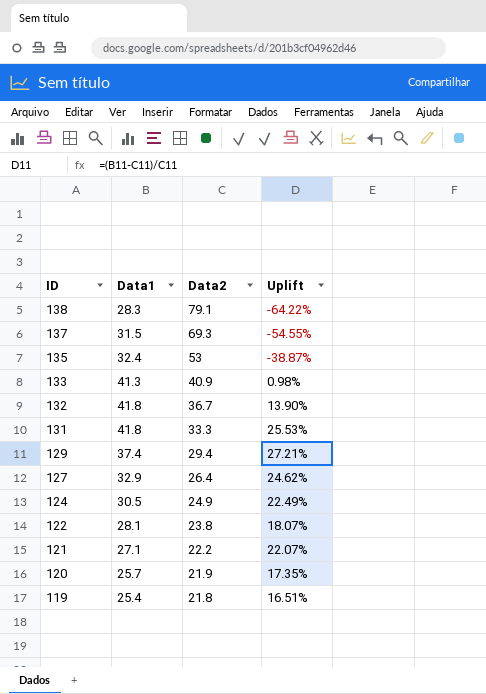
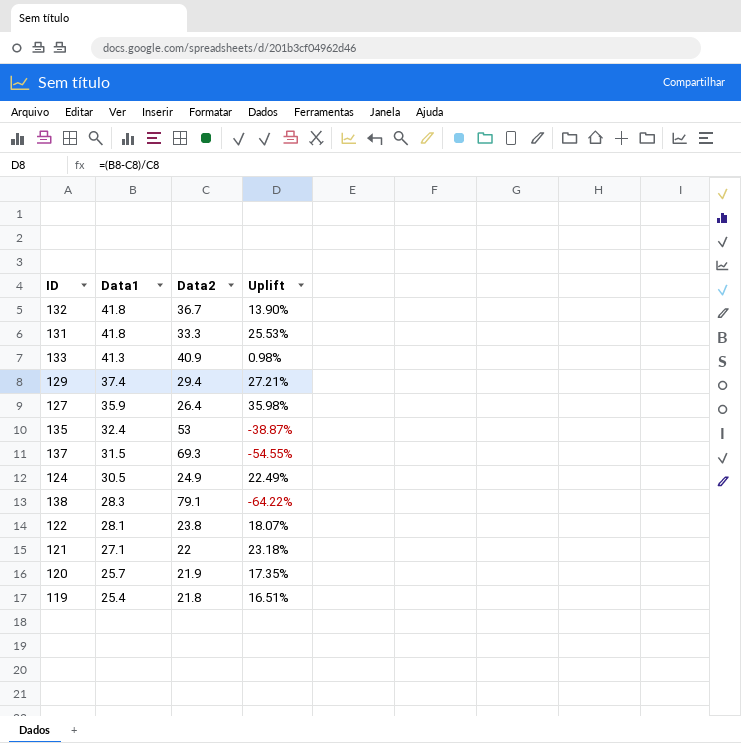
row order: ID descending -> Data1 descending
127 | Data1: 32.9 -> 35.9
127 | Uplift: 24.62% -> 35.98%
121 | Data2: 22.2 -> 22
121 | Uplift: 22.07% -> 23.18%

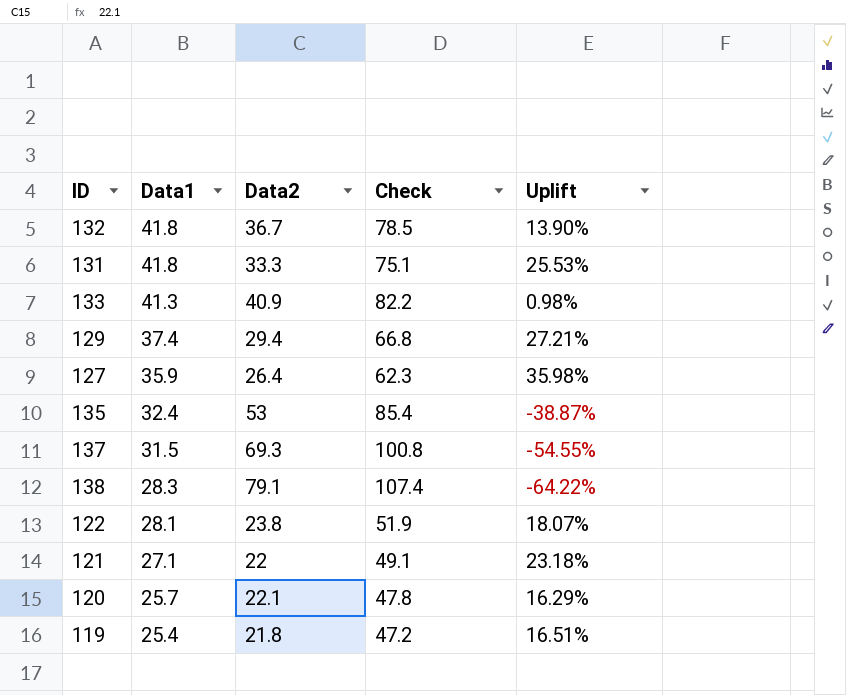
column Check | formula: none -> [Data1] + [Data2]
row 124: 30.5 | 24.9 | 22.49% -> none
120 | Data2: 21.9 -> 22.1
120 | Uplift: 17.35% -> 16.29%

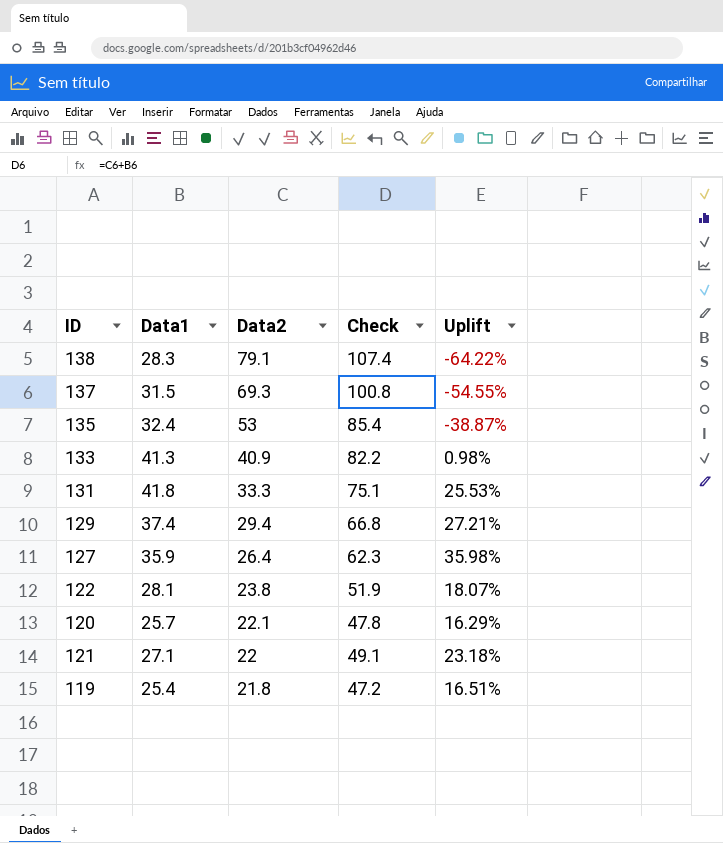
row order: Data1 descending -> Data2 descending
row 132: 41.8 | 36.7 | 78.5 | 13.90% -> none

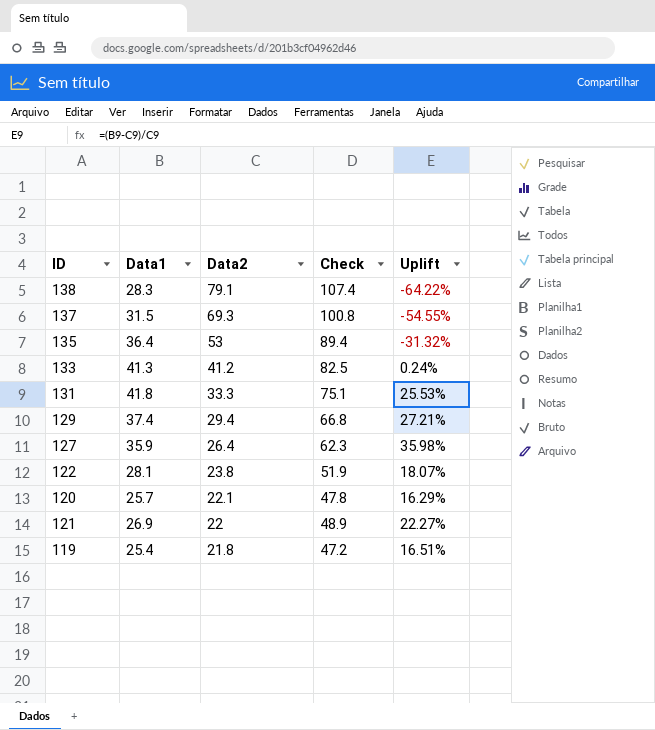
135 | Data1: 32.4 -> 36.4
135 | Check: 85.4 -> 89.4
135 | Uplift: -38.87% -> -31.32%
133 | Data2: 40.9 -> 41.2
133 | Check: 82.2 -> 82.5
133 | Uplift: 0.98% -> 0.24%
121 | Data1: 27.1 -> 26.9
121 | Check: 49.1 -> 48.9
121 | Uplift: 23.18% -> 22.27%

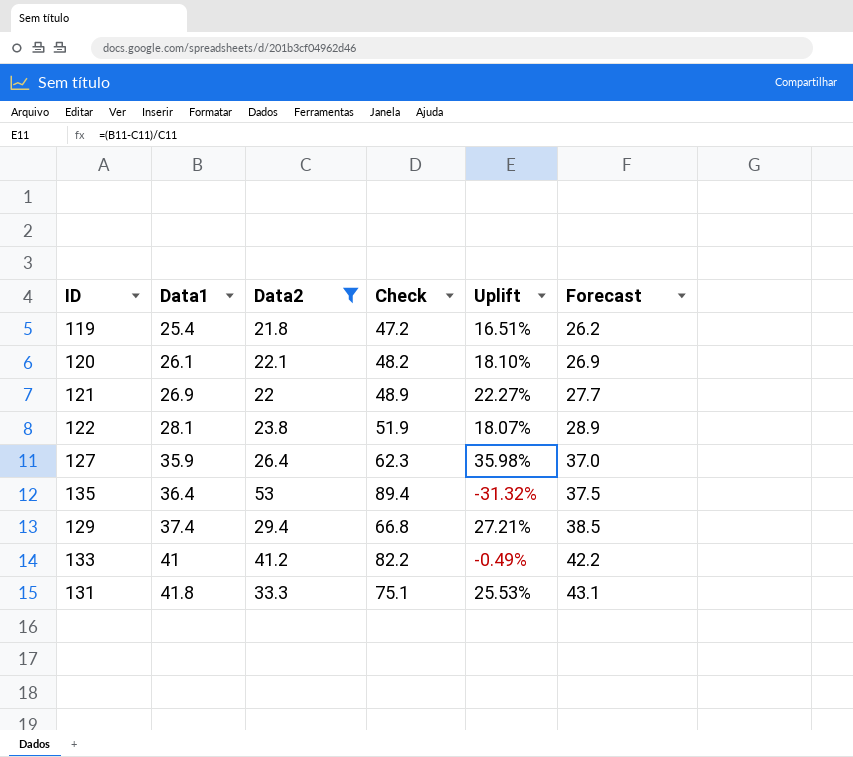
filter: none -> Data2 <= 53
row order: Data2 descending -> Data1 ascending
column Forecast | formula: none -> [Data1] * 1.03
120 | Data1: 25.7 -> 26.1
120 | Check: 47.8 -> 48.2
120 | Uplift: 16.29% -> 18.10%
133 | Data1: 41.3 -> 41
133 | Check: 82.5 -> 82.2
133 | Uplift: 0.24% -> -0.49%

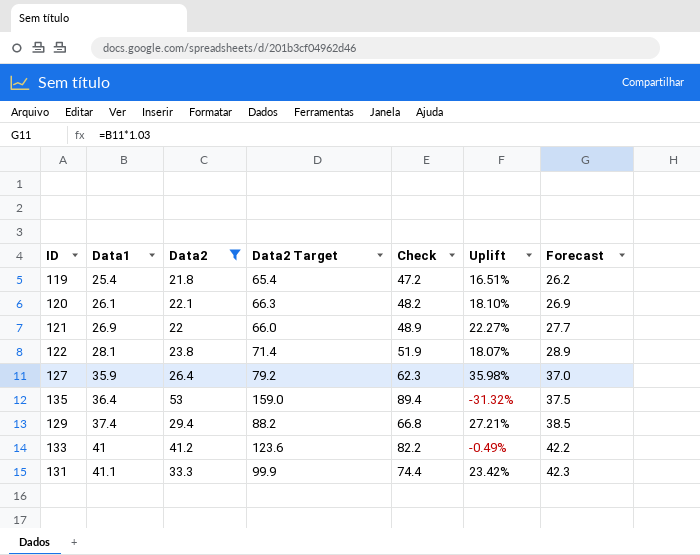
column Data2 Target | formula: none -> [Data2] * 3
131 | Data1: 41.8 -> 41.1
131 | Check: 75.1 -> 74.4
131 | Uplift: 25.53% -> 23.42%
131 | Forecast: 43.1 -> 42.3

